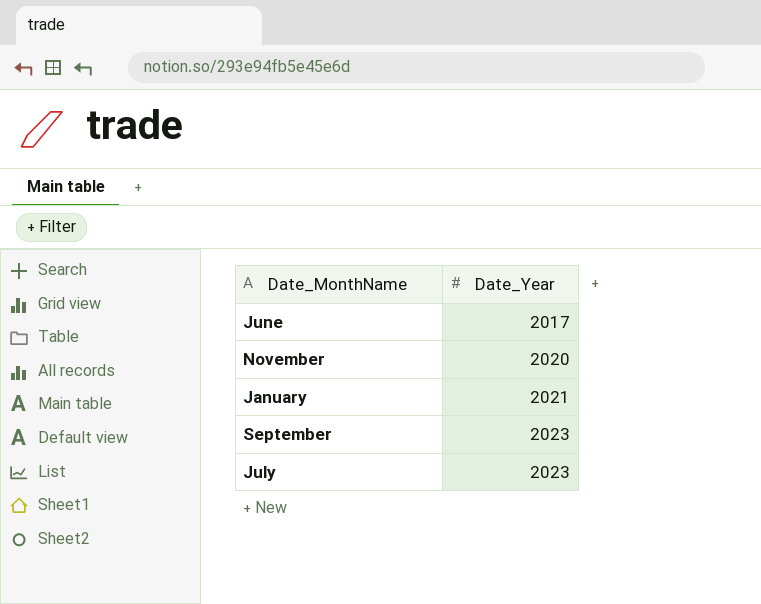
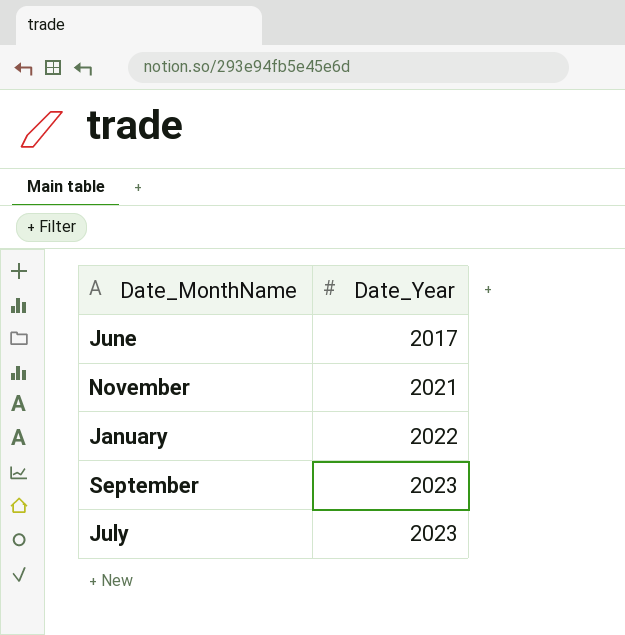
November | Date_Year: 2020 -> 2021
January | Date_Year: 2021 -> 2022

